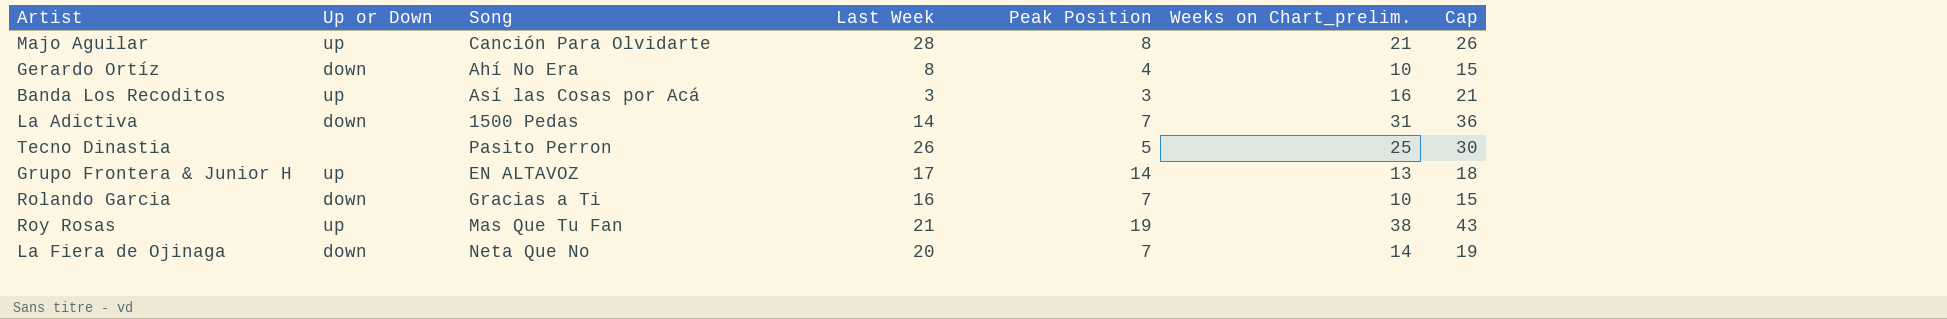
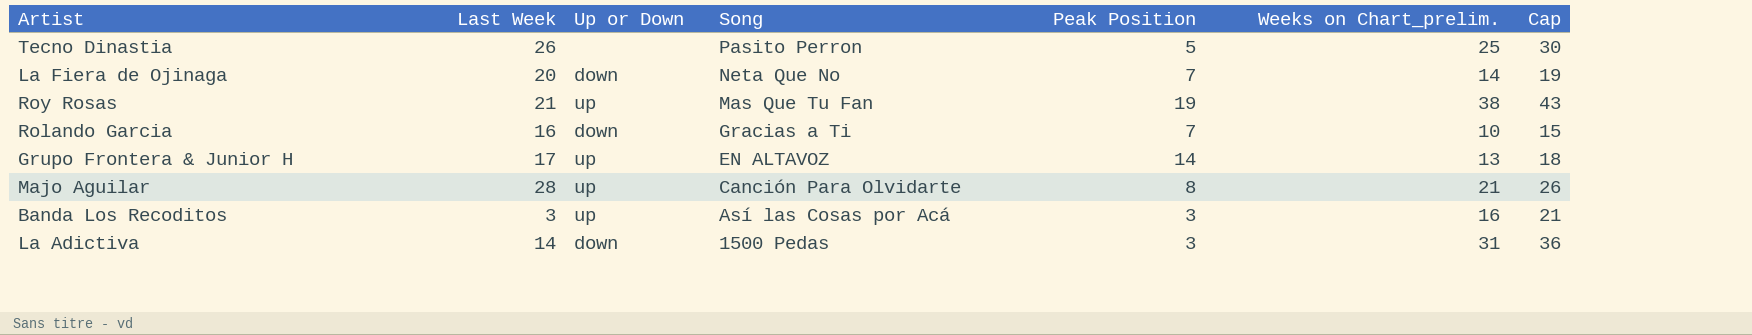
row order: none -> Song descending
column Last Week | position: 4 -> 2
row Gerardo Ortíz: down | Ahí No Era | 8 | 4 | 10 | 15 -> none
La Adictiva | Peak Position: 7 -> 3

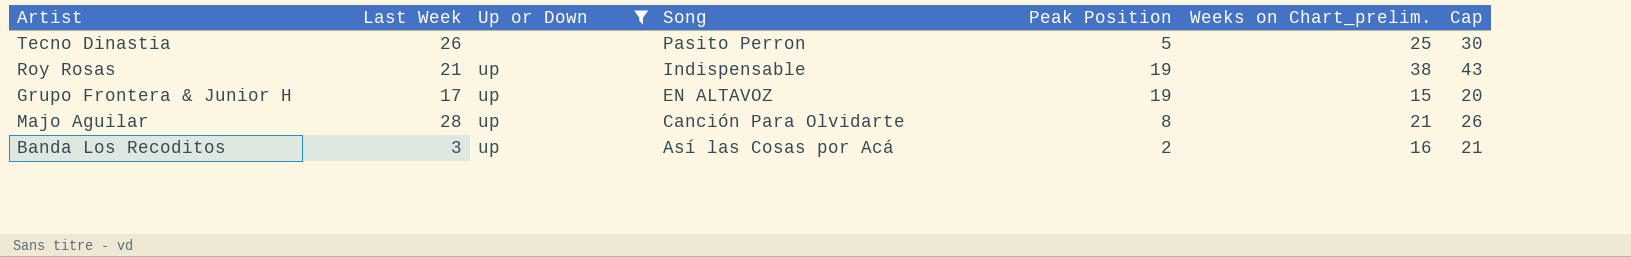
filter: none -> Up or Down != down
Roy Rosas | Song: Mas Que Tu Fan -> Indispensable
Grupo Frontera & Junior H | Peak Position: 14 -> 19
Grupo Frontera & Junior H | Weeks on Chart_prelim.: 13 -> 15
Grupo Frontera & Junior H | Cap: 18 -> 20
Banda Los Recoditos | Peak Position: 3 -> 2

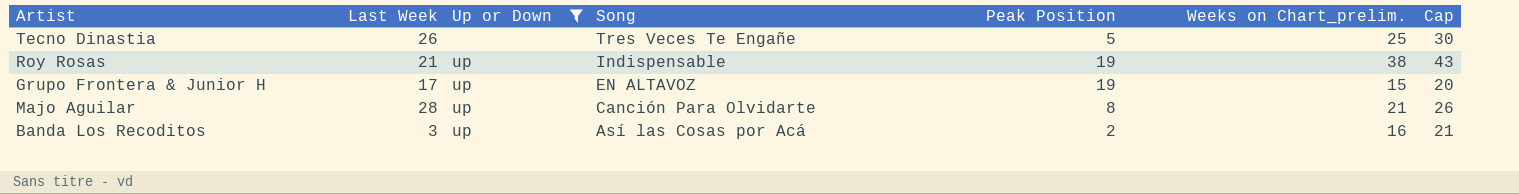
Tecno Dinastia | Song: Pasito Perron -> Tres Veces Te Engañe

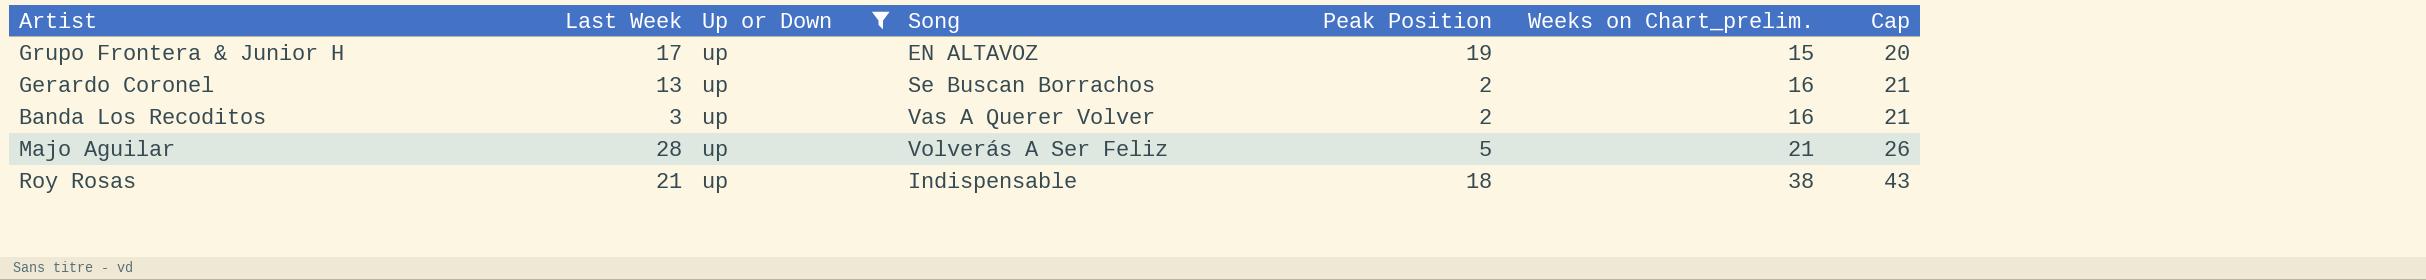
row order: Song descending -> Weeks on Chart_prelim. ascending
row Tecno Dinastia: 26 | none | Tres Veces Te Engañe | 5 | 25 | 30 -> none
row Gerardo Coronel: none -> 13 | up | Se Buscan Borrachos | 2 | 16 | 21
Banda Los Recoditos | Song: Así las Cosas por Acá -> Vas A Querer Volver
Majo Aguilar | Song: Canción Para Olvidarte -> Volverás A Ser Feliz
Majo Aguilar | Peak Position: 8 -> 5
Roy Rosas | Peak Position: 19 -> 18

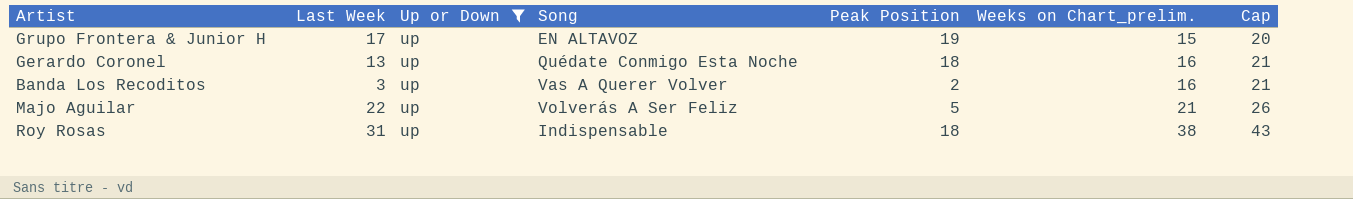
Gerardo Coronel | Song: Se Buscan Borrachos -> Quédate Conmigo Esta Noche
Gerardo Coronel | Peak Position: 2 -> 18
Majo Aguilar | Last Week: 28 -> 22
Roy Rosas | Last Week: 21 -> 31

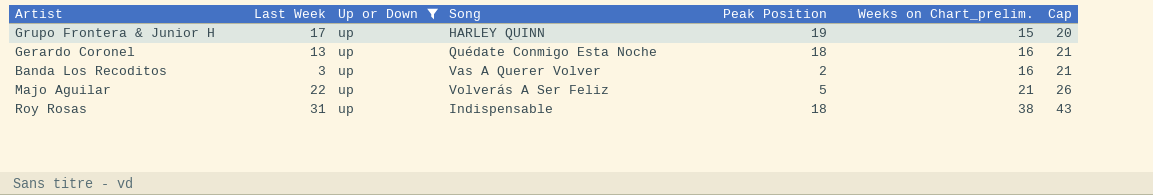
Grupo Frontera & Junior H | Song: EN ALTAVOZ -> HARLEY QUINN

